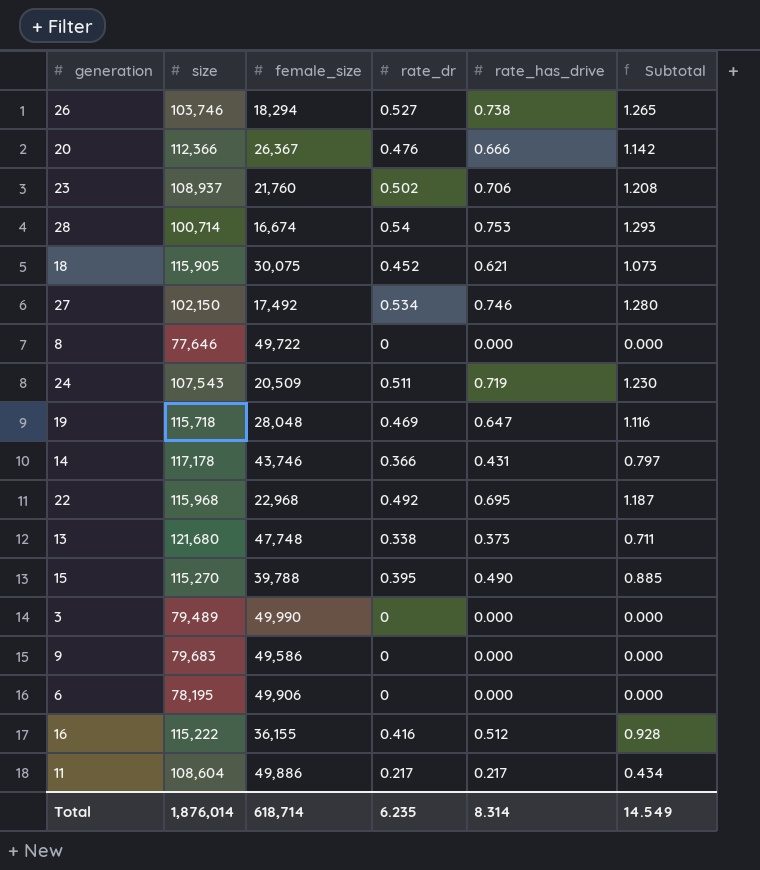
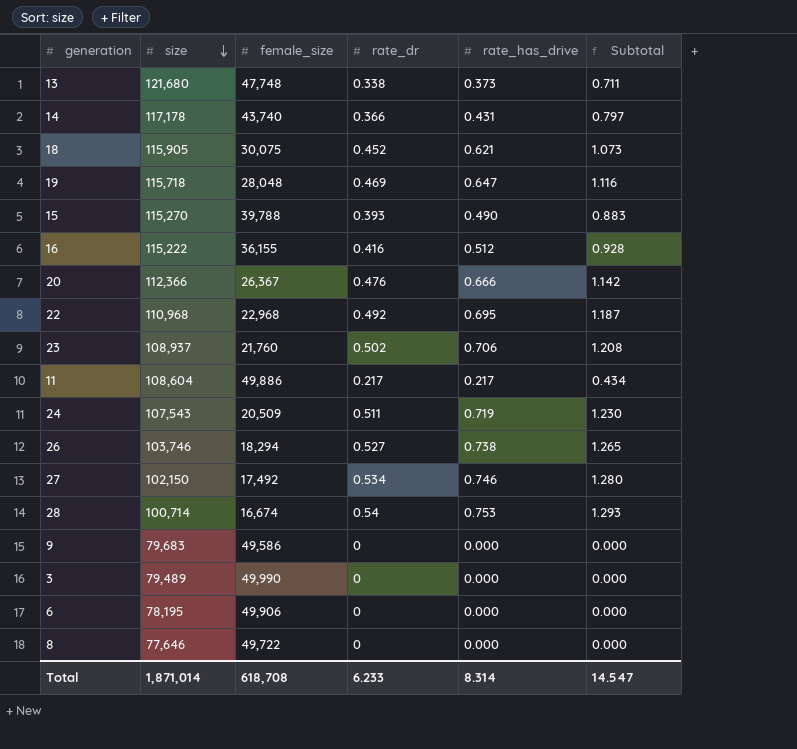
row order: none -> size descending
14 | female_size: 43,746 -> 43,740
15 | rate_dr: 0.395 -> 0.393
15 | Subtotal: 0.885 -> 0.883
22 | size: 115,968 -> 110,968
Total | size: 1,876,014 -> 1,871,014
Total | female_size: 618,714 -> 618,708
Total | rate_dr: 6.235 -> 6.233
Total | Subtotal: 14.549 -> 14.547

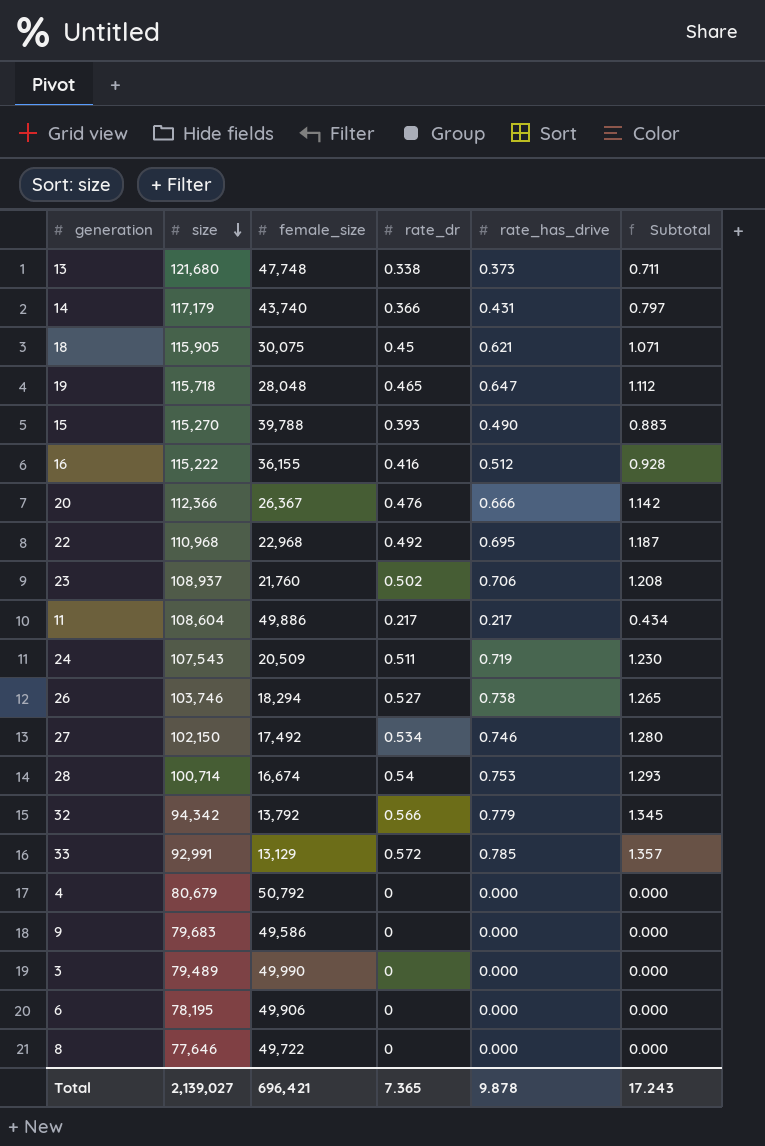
14 | size: 117,178 -> 117,179
18 | rate_dr: 0.452 -> 0.45
18 | Subtotal: 1.073 -> 1.071
19 | rate_dr: 0.469 -> 0.465
19 | Subtotal: 1.116 -> 1.112
row 32: none -> 94,342 | 13,792 | 0.566 | 0.779 | 1.345
row 33: none -> 92,991 | 13,129 | 0.572 | 0.785 | 1.357
row 4: none -> 80,679 | 50,792 | 0 | 0.000 | 0.000
Total | size: 1,871,014 -> 2,139,027
Total | female_size: 618,708 -> 696,421
Total | rate_dr: 6.233 -> 7.365
Total | rate_has_drive: 8.314 -> 9.878
Total | Subtotal: 14.547 -> 17.243

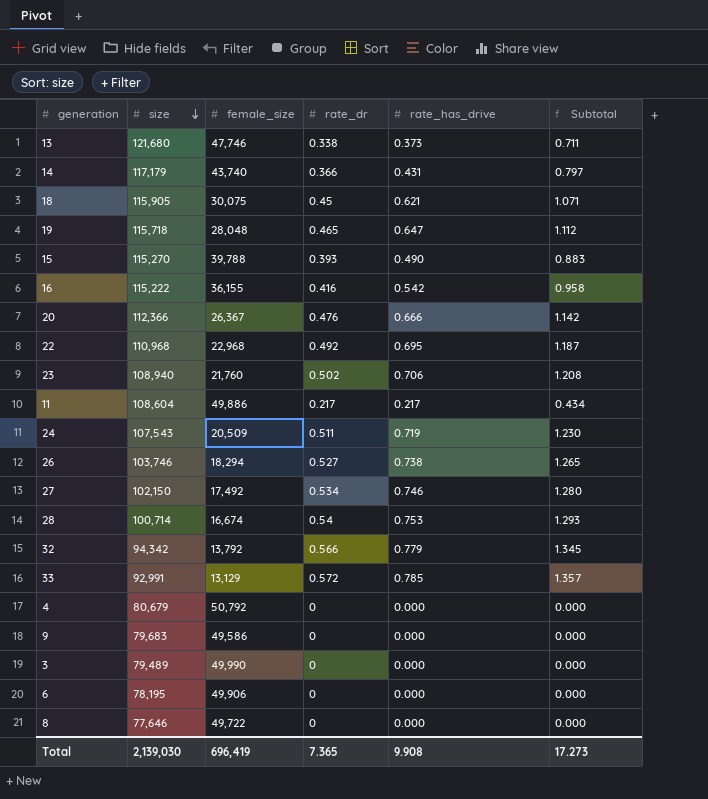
13 | female_size: 47,748 -> 47,746
16 | rate_has_drive: 0.512 -> 0.542
16 | Subtotal: 0.928 -> 0.958
23 | size: 108,937 -> 108,940
Total | size: 2,139,027 -> 2,139,030
Total | female_size: 696,421 -> 696,419
Total | rate_has_drive: 9.878 -> 9.908
Total | Subtotal: 17.243 -> 17.273

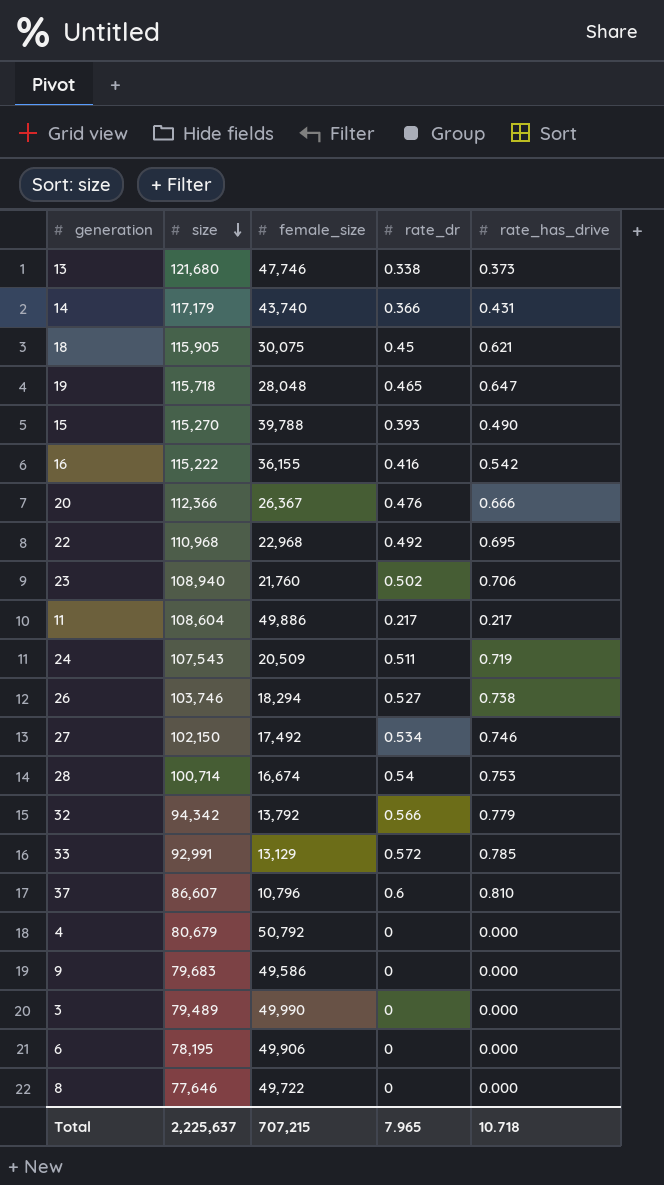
column Subtotal | formula: [rate_dr] + [rate_has_drive] -> none
row 37: none -> 86,607 | 10,796 | 0.6 | 0.810
Total | size: 2,139,030 -> 2,225,637
Total | female_size: 696,419 -> 707,215
Total | rate_dr: 7.365 -> 7.965
Total | rate_has_drive: 9.908 -> 10.718

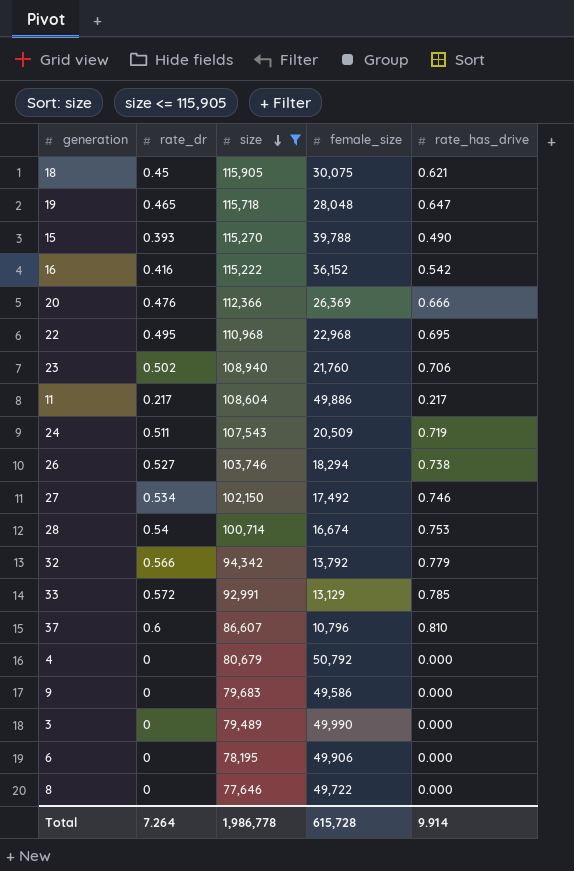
filter: none -> size <= 115,905
column rate_dr | position: 4 -> 2
16 | female_size: 36,155 -> 36,152
20 | female_size: 26,367 -> 26,369
22 | rate_dr: 0.492 -> 0.495
Total | rate_dr: 7.965 -> 7.264
Total | size: 2,225,637 -> 1,986,778
Total | female_size: 707,215 -> 615,728
Total | rate_has_drive: 10.718 -> 9.914

